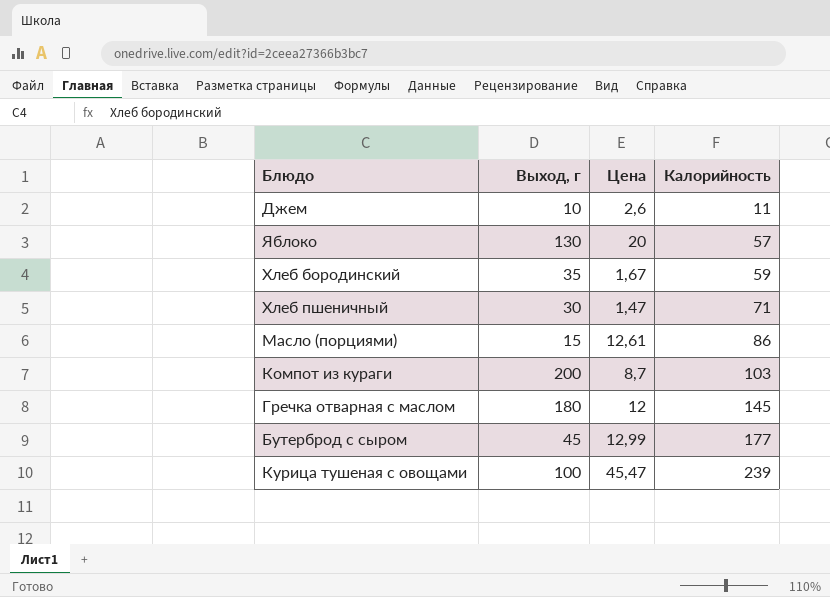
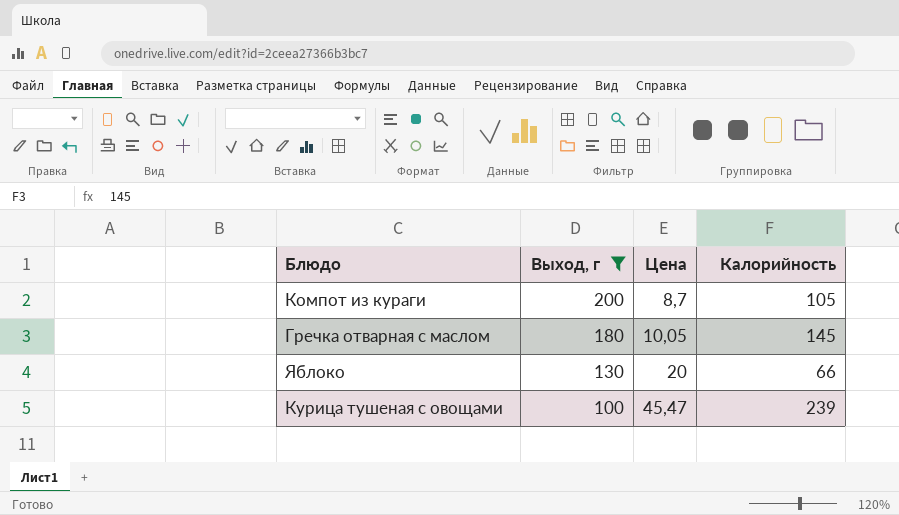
filter: none -> Выход, г >= 100
row order: Калорийность ascending -> Выход, г descending
Компот из кураги | Калорийность: 103 -> 105
Гречка отварная с маслом | Цена: 12 -> 10,05
Яблоко | Калорийность: 57 -> 66

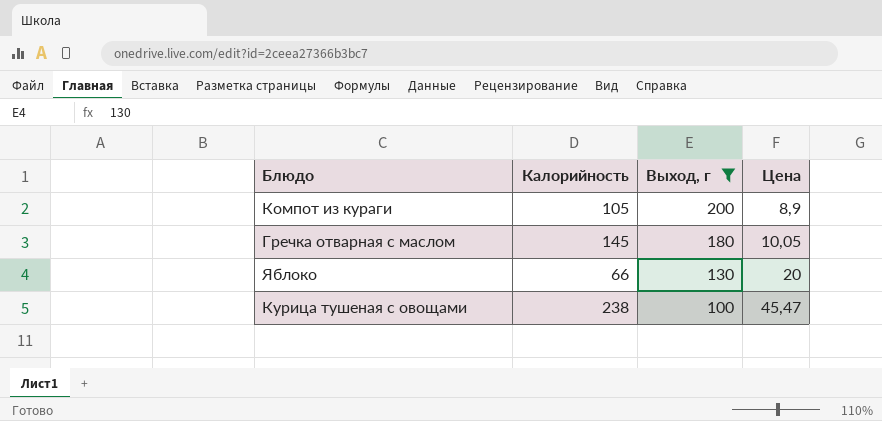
column Калорийность | position: 4 -> 2
Компот из кураги | Цена: 8,7 -> 8,9
Курица тушеная с овощами | Калорийность: 239 -> 238

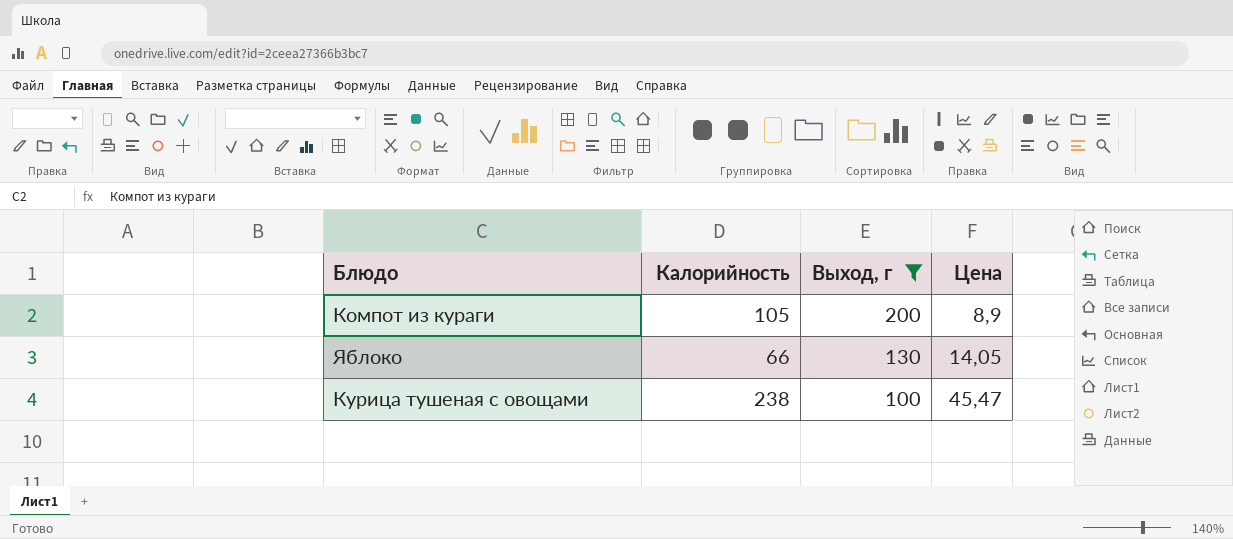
row Гречка отварная с маслом: 145 | 180 | 10,05 -> none
Яблоко | Цена: 20 -> 14,05

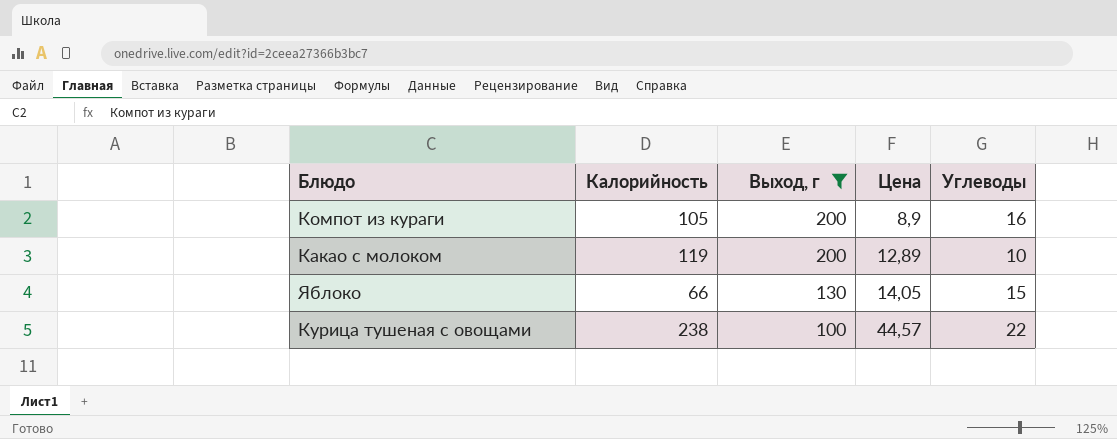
column Углеводы | position: none -> 5
row Какао с молоком: none -> 119 | 200 | 12,89 | 10
Курица тушеная с овощами | Цена: 45,47 -> 44,57

